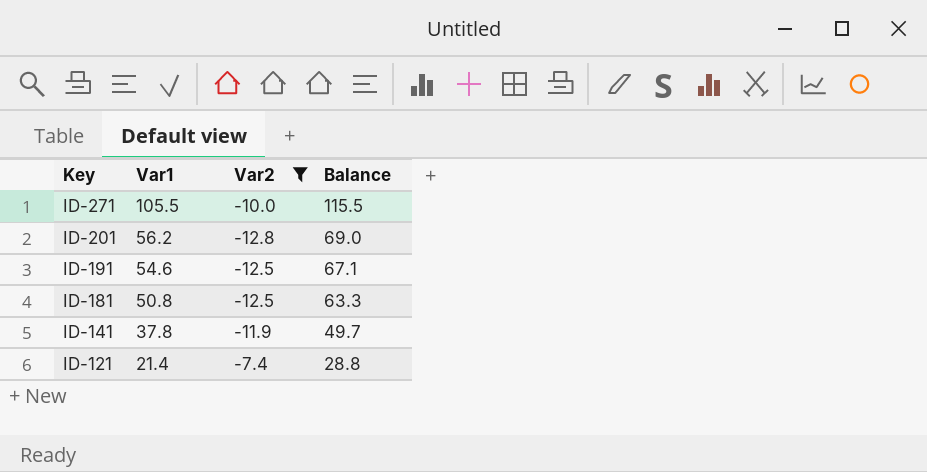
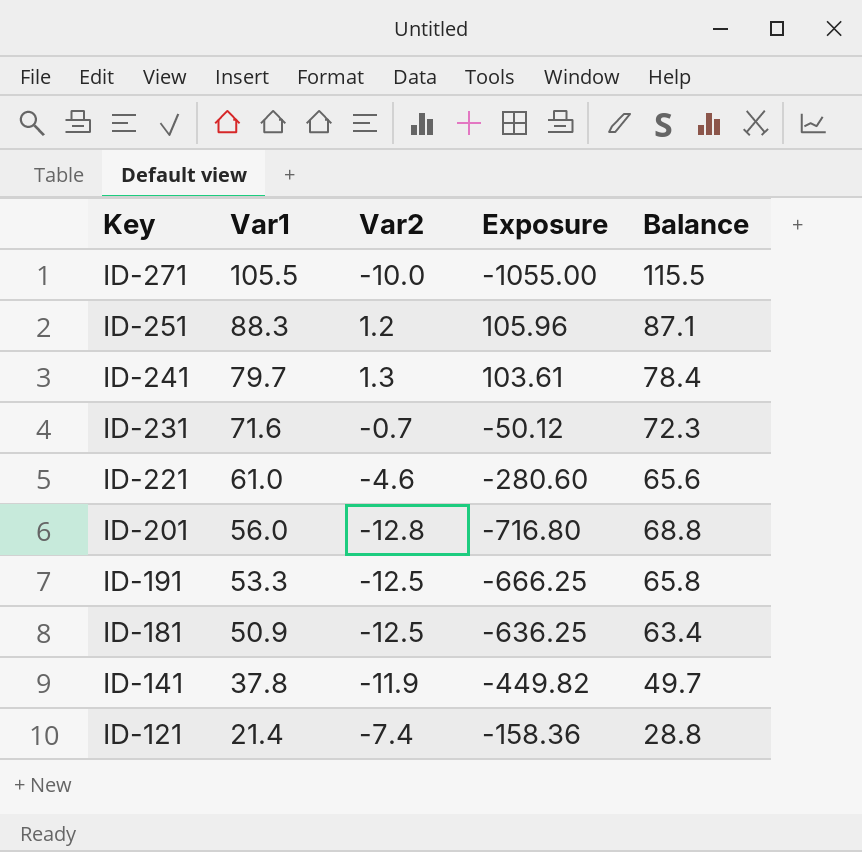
filter: Var2 <= -7.4 -> none
column Exposure | formula: none -> [Var1] * [Var2]
ID-201 | Var1: 56.2 -> 56.0
ID-201 | Balance: 69.0 -> 68.8
ID-191 | Var1: 54.6 -> 53.3
ID-191 | Balance: 67.1 -> 65.8
ID-181 | Var1: 50.8 -> 50.9
ID-181 | Balance: 63.3 -> 63.4

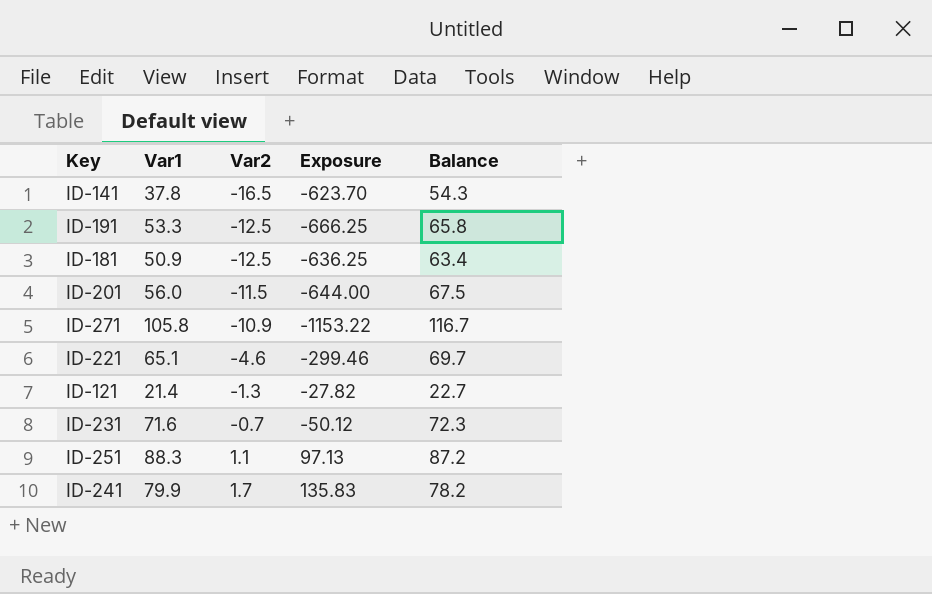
row order: Key descending -> Var2 ascending
ID-141 | Var2: -11.9 -> -16.5
ID-141 | Exposure: -449.82 -> -623.70
ID-141 | Balance: 49.7 -> 54.3
ID-201 | Var2: -12.8 -> -11.5
ID-201 | Exposure: -716.80 -> -644.00
ID-201 | Balance: 68.8 -> 67.5
ID-271 | Var1: 105.5 -> 105.8
ID-271 | Var2: -10.0 -> -10.9
ID-271 | Exposure: -1055.00 -> -1153.22
ID-271 | Balance: 115.5 -> 116.7
ID-221 | Var1: 61.0 -> 65.1
ID-221 | Exposure: -280.60 -> -299.46
ID-221 | Balance: 65.6 -> 69.7
ID-121 | Var2: -7.4 -> -1.3
ID-121 | Exposure: -158.36 -> -27.82
ID-121 | Balance: 28.8 -> 22.7
ID-251 | Var2: 1.2 -> 1.1
ID-251 | Exposure: 105.96 -> 97.13
ID-251 | Balance: 87.1 -> 87.2
ID-241 | Var1: 79.7 -> 79.9
ID-241 | Var2: 1.3 -> 1.7
ID-241 | Exposure: 103.61 -> 135.83
ID-241 | Balance: 78.4 -> 78.2

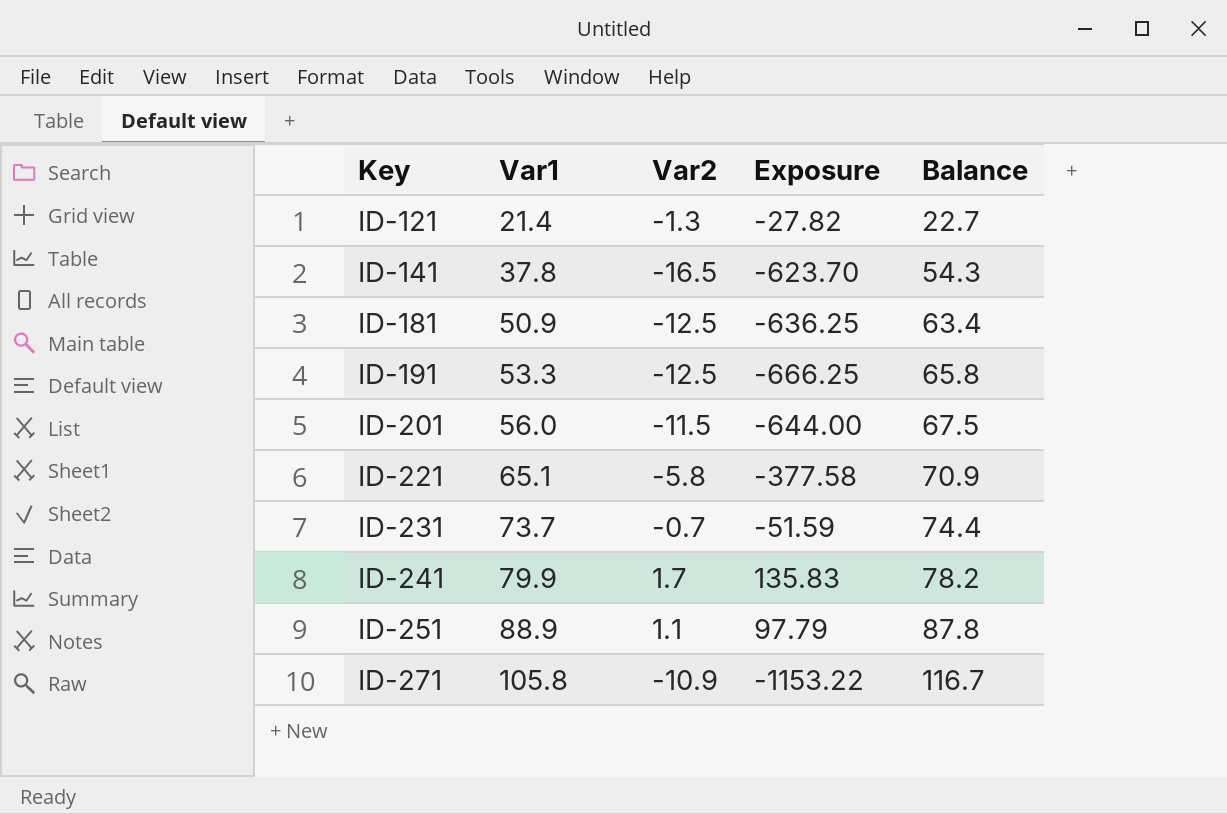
row order: Var2 ascending -> Key ascending
ID-221 | Var2: -4.6 -> -5.8
ID-221 | Exposure: -299.46 -> -377.58
ID-221 | Balance: 69.7 -> 70.9
ID-231 | Var1: 71.6 -> 73.7
ID-231 | Exposure: -50.12 -> -51.59
ID-231 | Balance: 72.3 -> 74.4
ID-251 | Var1: 88.3 -> 88.9
ID-251 | Exposure: 97.13 -> 97.79
ID-251 | Balance: 87.2 -> 87.8

